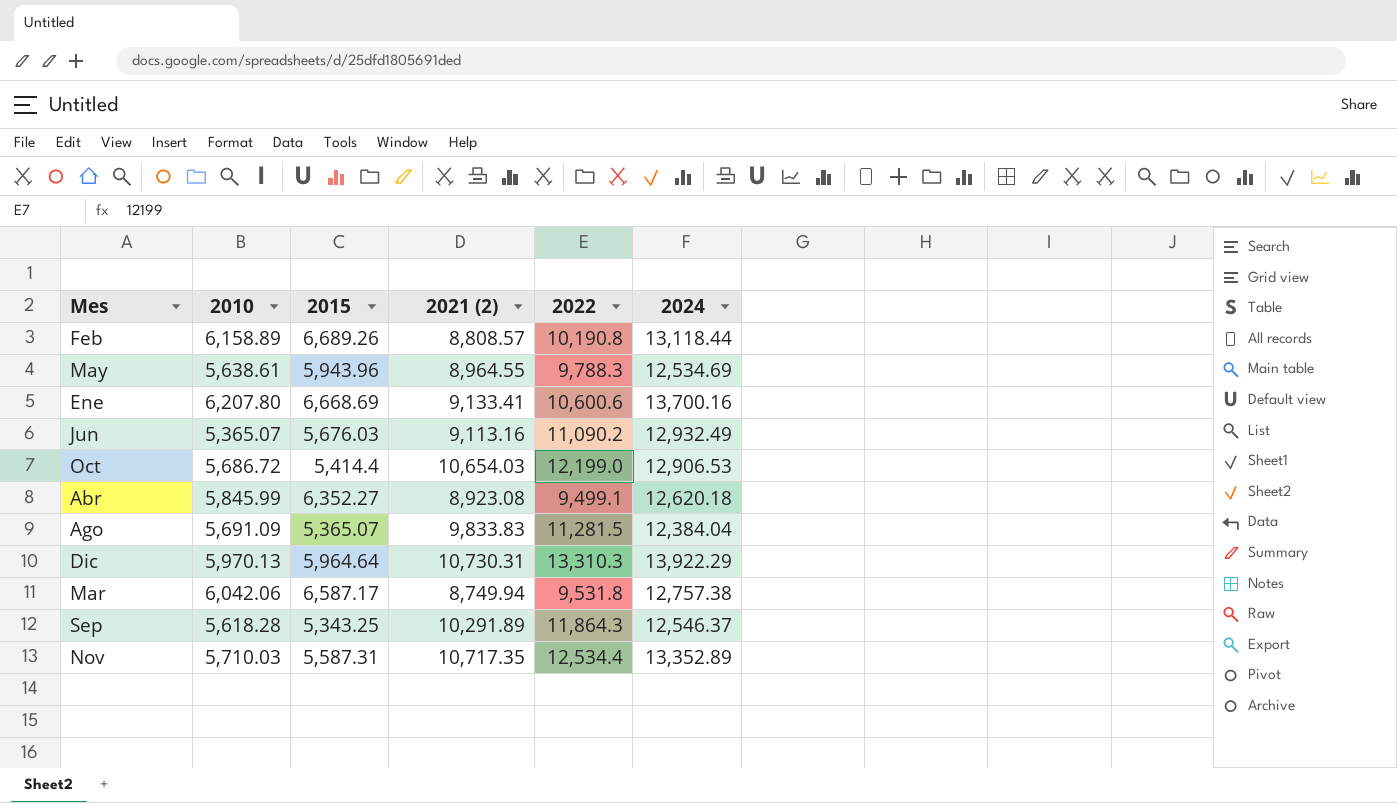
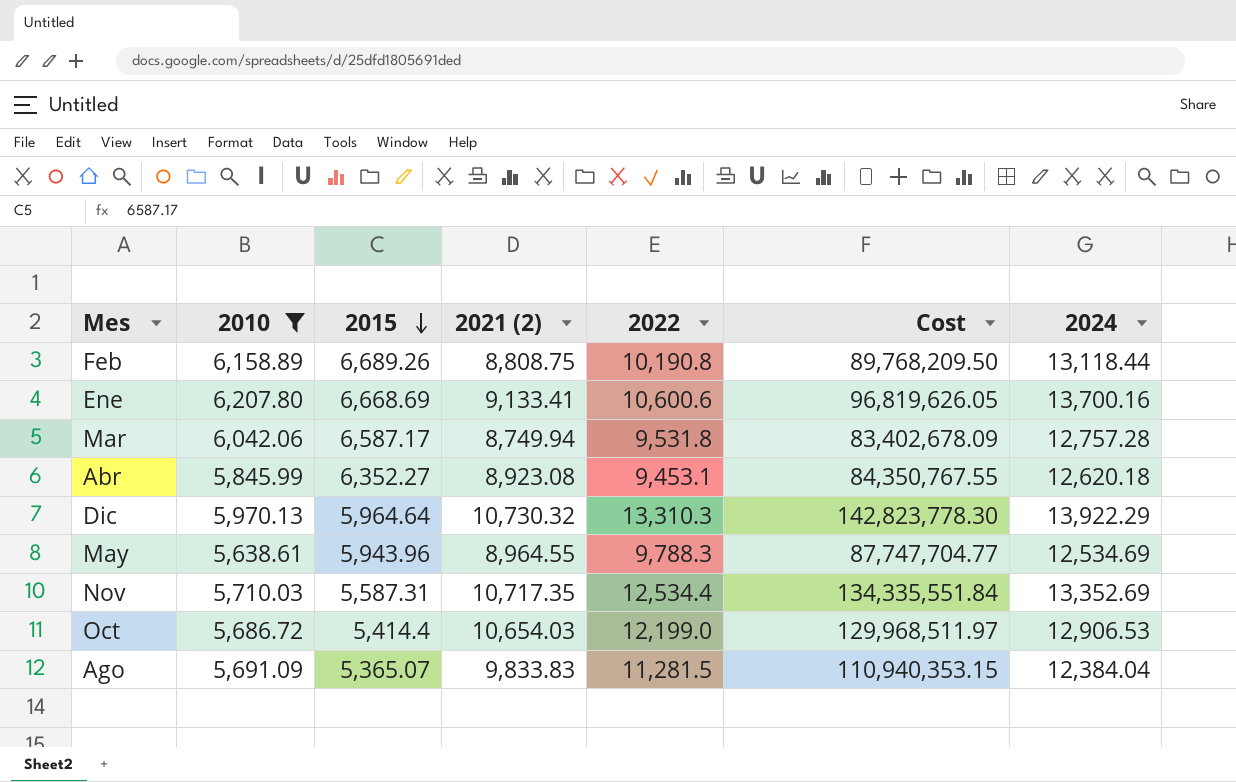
filter: none -> 2010 >= 5,638.61
row order: none -> 2015 descending
column Cost | formula: none -> [2021 (2)] * [2022]
Feb | 2021 (2): 8,808.57 -> 8,808.75
Mar | 2024: 12,757.38 -> 12,757.28
Abr | 2022: 9,499.1 -> 9,453.1
Dic | 2021 (2): 10,730.31 -> 10,730.32
Nov | 2024: 13,352.89 -> 13,352.69

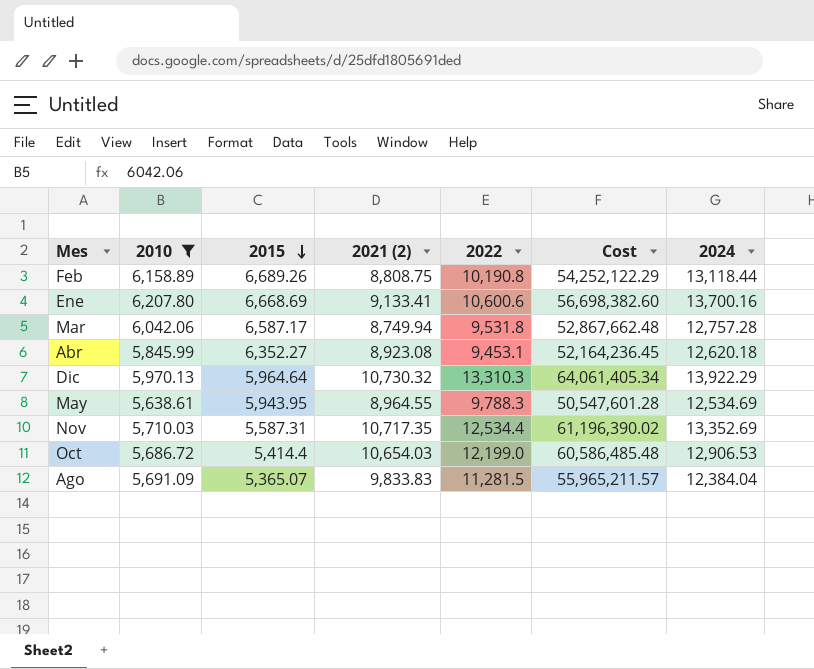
column Cost | formula: [2021 (2)] * [2022] -> [2010] * [2021 (2)]
May | 2015: 5,943.96 -> 5,943.95

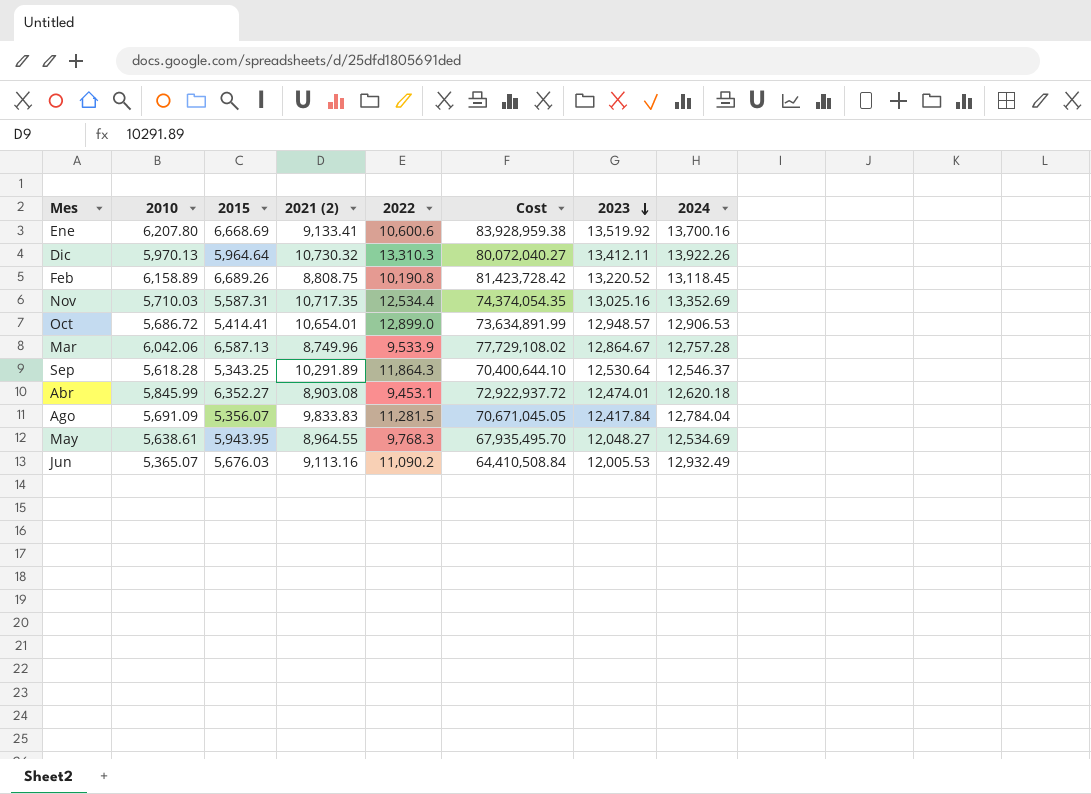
filter: 2010 >= 5,638.61 -> none
row order: 2015 descending -> 2023 descending
column Cost | formula: [2010] * [2021 (2)] -> [2010] * [2023]
column 2023 | position: none -> 7
Dic | 2024: 13,922.29 -> 13,922.26
Feb | 2024: 13,118.44 -> 13,118.45
Oct | 2015: 5,414.4 -> 5,414.41
Oct | 2021 (2): 10,654.03 -> 10,654.01
Oct | 2022: 12,199.0 -> 12,899.0
Mar | 2015: 6,587.17 -> 6,587.13
Mar | 2021 (2): 8,749.94 -> 8,749.96
Mar | 2022: 9,531.8 -> 9,533.9
Abr | 2021 (2): 8,923.08 -> 8,903.08
Ago | 2015: 5,365.07 -> 5,356.07
Ago | 2024: 12,384.04 -> 12,784.04
May | 2022: 9,788.3 -> 9,768.3

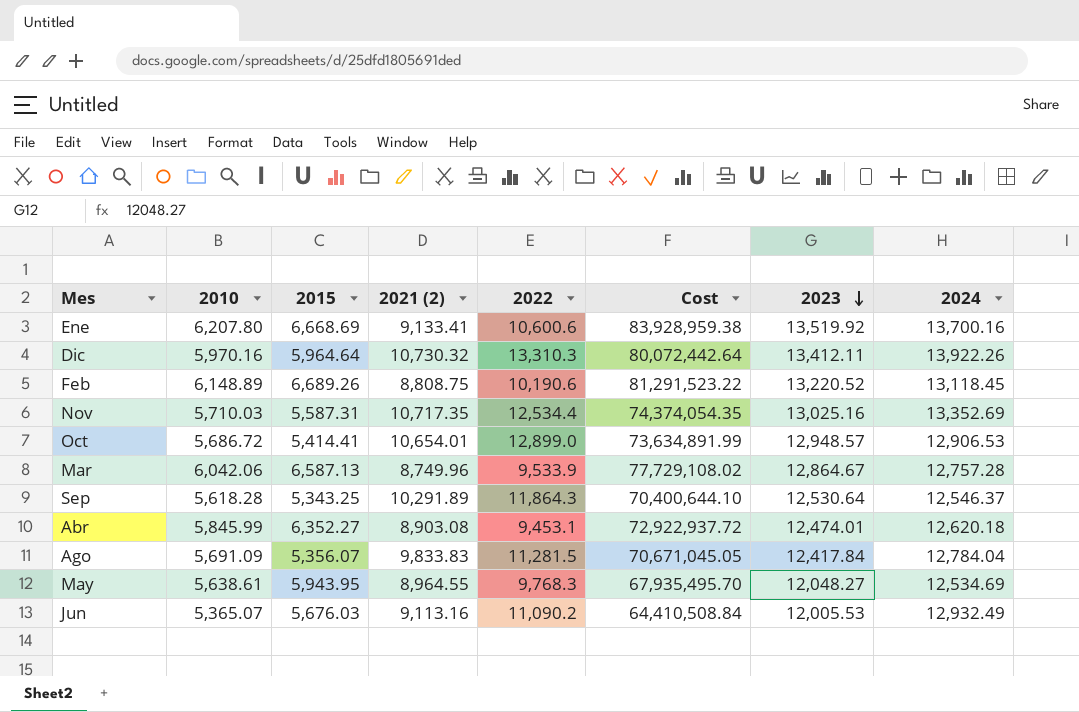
Dic | 2010: 5,970.13 -> 5,970.16
Dic | Cost: 80,072,040.27 -> 80,072,442.64
Feb | 2010: 6,158.89 -> 6,148.89
Feb | 2022: 10,190.8 -> 10,190.6
Feb | Cost: 81,423,728.42 -> 81,291,523.22

